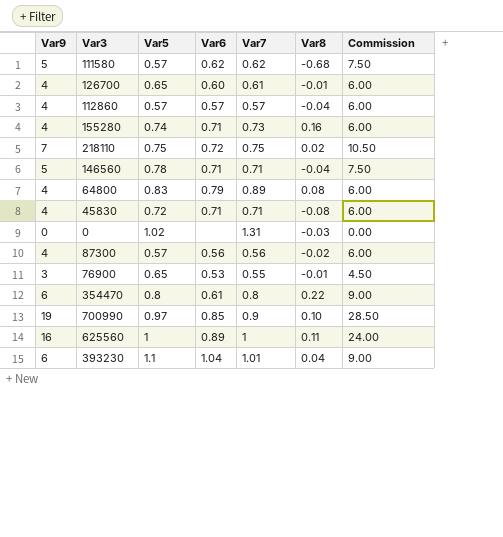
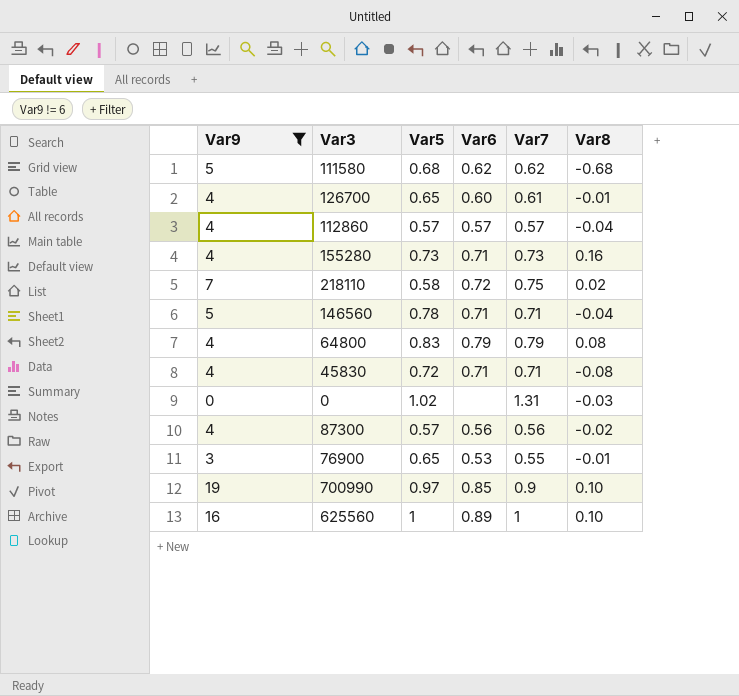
filter: none -> Var9 != 6
column Commission | formula: [Var9] * 1.5 -> none
111580 | Var5: 0.57 -> 0.68
155280 | Var5: 0.74 -> 0.73
218110 | Var5: 0.75 -> 0.58
64800 | Var7: 0.89 -> 0.79
625560 | Var8: 0.11 -> 0.10

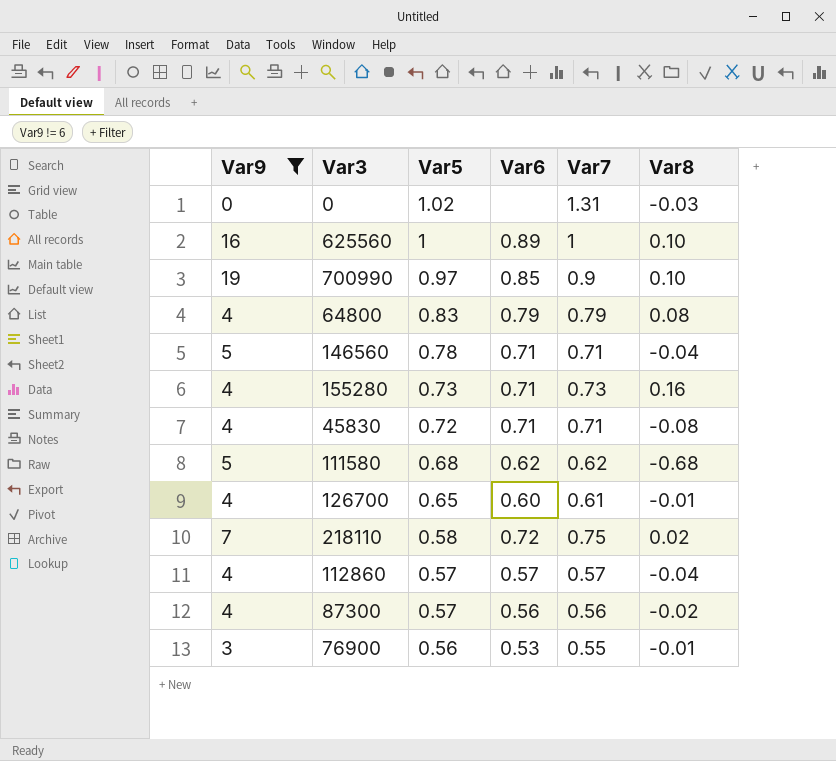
row order: none -> Var5 descending
76900 | Var5: 0.65 -> 0.56

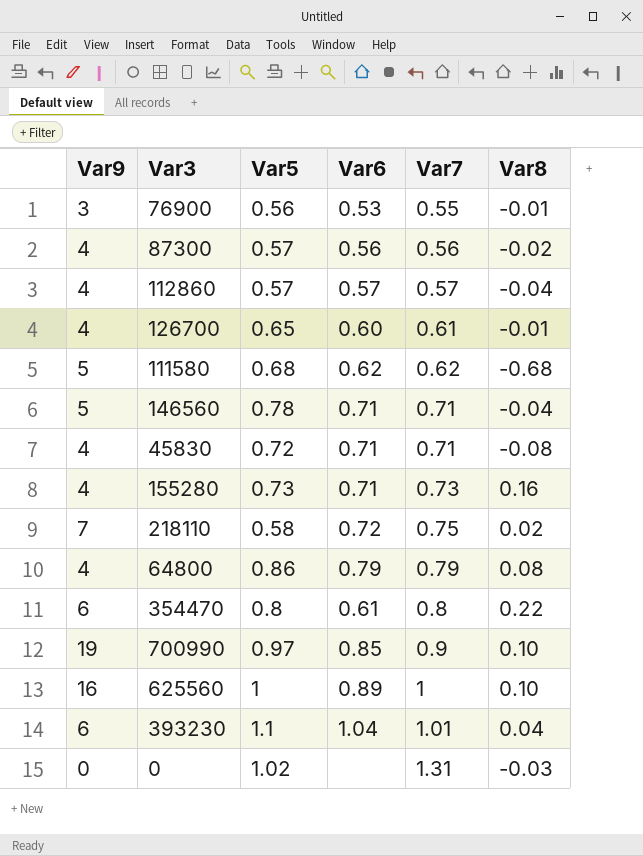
filter: Var9 != 6 -> none
row order: Var5 descending -> Var7 ascending
64800 | Var5: 0.83 -> 0.86

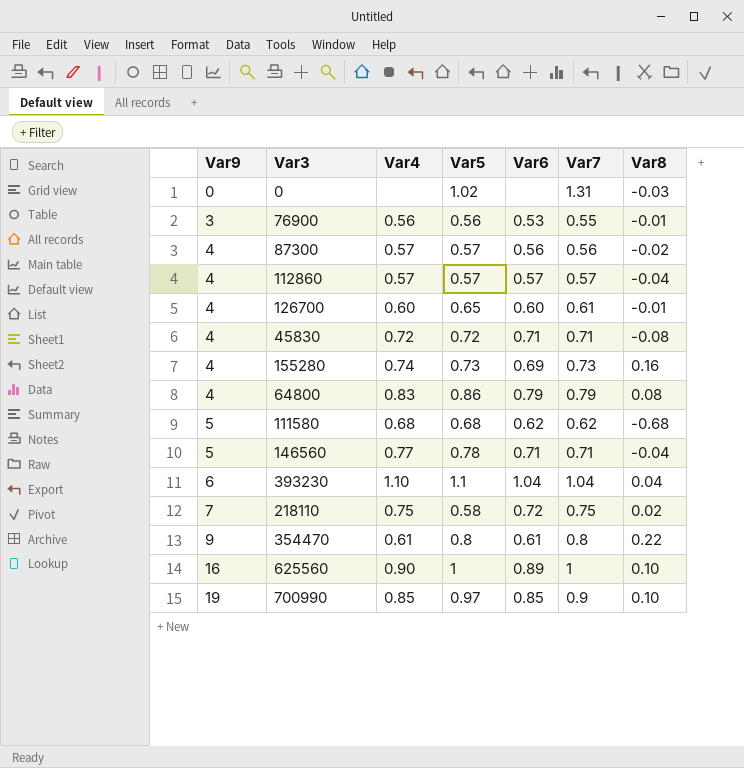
row order: Var7 ascending -> Var9 ascending
column Var4 | position: none -> 3
155280 | Var6: 0.71 -> 0.69
393230 | Var7: 1.01 -> 1.04
354470 | Var9: 6 -> 9

